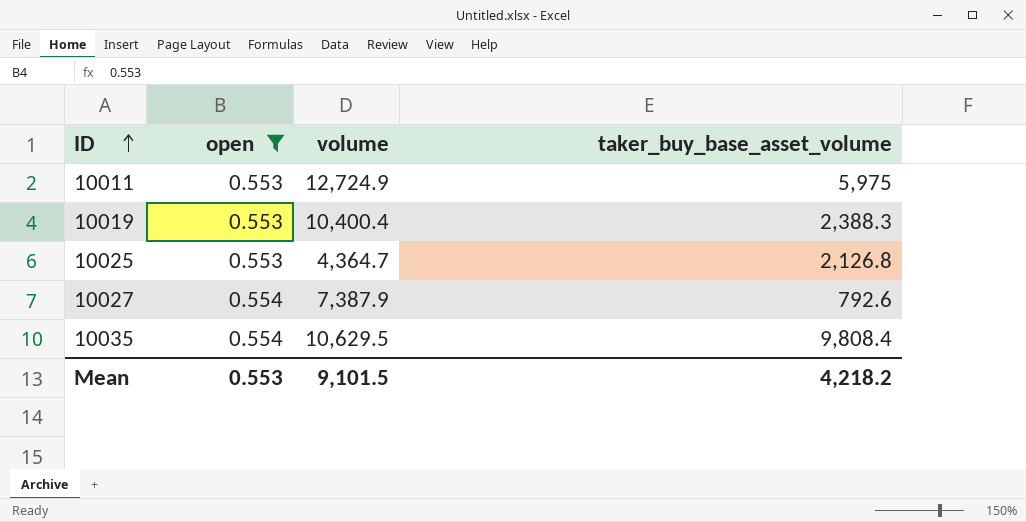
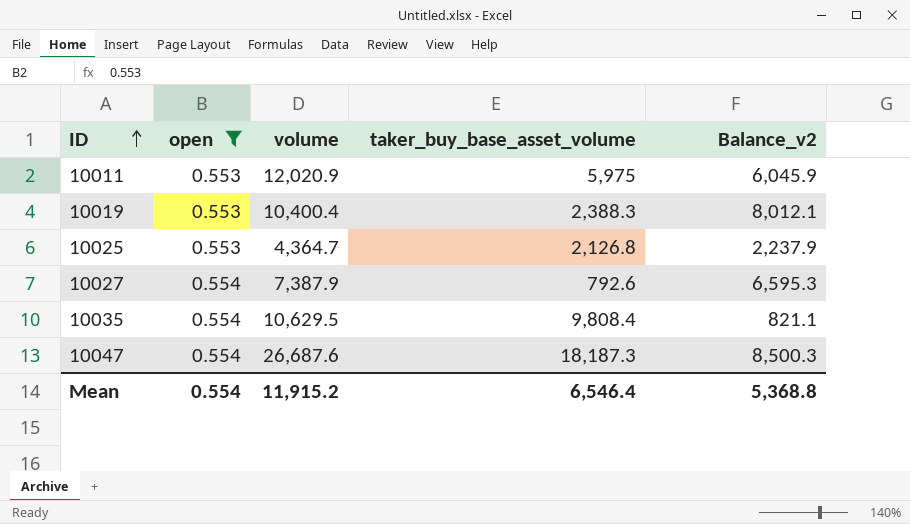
column Balance_v2 | formula: none -> [volume] - [taker_buy_base_asset_volume]
10011 | volume: 12,724.9 -> 12,020.9
row 10047: none -> 0.554 | 26,687.6 | 18,187.3 | 8,500.3
Mean | open: 0.553 -> 0.554
Mean | volume: 9,101.5 -> 11,915.2
Mean | taker_buy_base_asset_volume: 4,218.2 -> 6,546.4

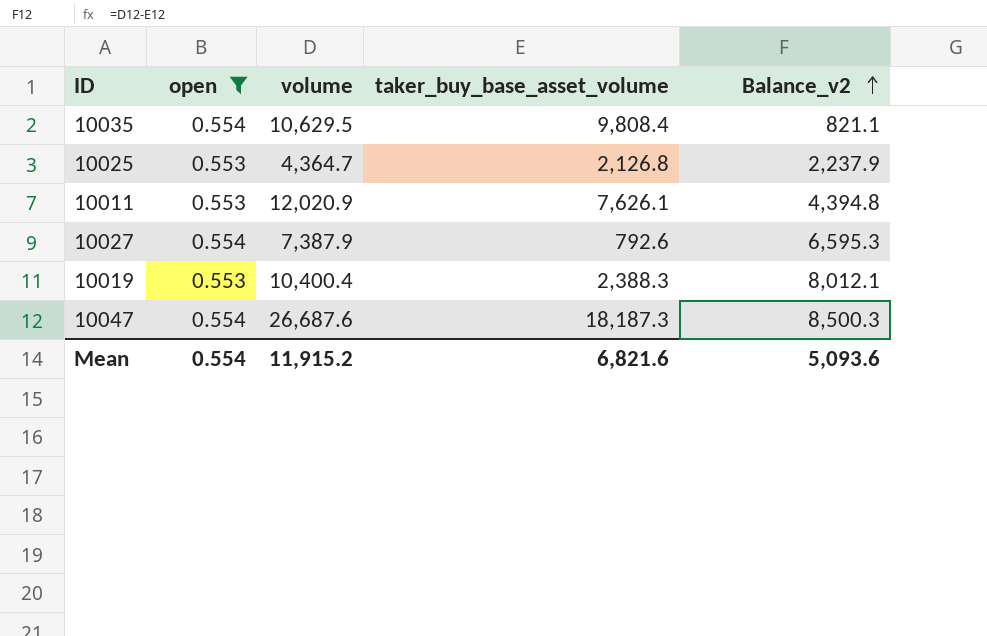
row order: ID ascending -> Balance_v2 ascending
10011 | taker_buy_base_asset_volume: 5,975 -> 7,626.1
10011 | Balance_v2: 6,045.9 -> 4,394.8
Mean | taker_buy_base_asset_volume: 6,546.4 -> 6,821.6
Mean | Balance_v2: 5,368.8 -> 5,093.6

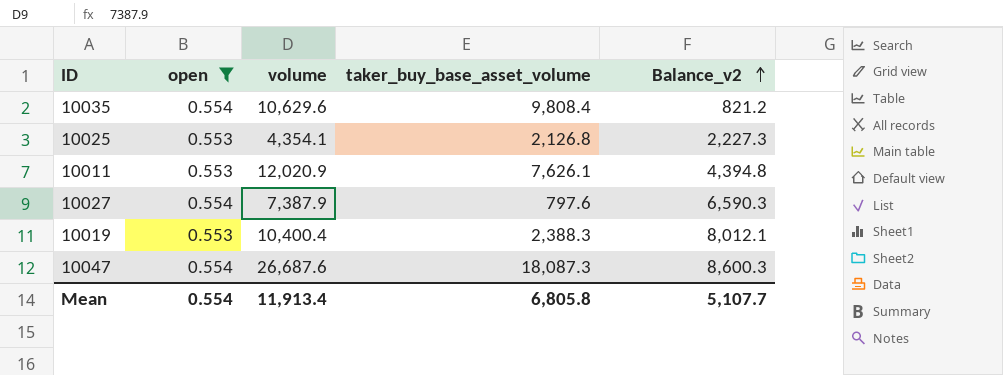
10035 | volume: 10,629.5 -> 10,629.6
10035 | Balance_v2: 821.1 -> 821.2
10025 | volume: 4,364.7 -> 4,354.1
10025 | Balance_v2: 2,237.9 -> 2,227.3
10027 | taker_buy_base_asset_volume: 792.6 -> 797.6
10027 | Balance_v2: 6,595.3 -> 6,590.3
10047 | taker_buy_base_asset_volume: 18,187.3 -> 18,087.3
10047 | Balance_v2: 8,500.3 -> 8,600.3
Mean | volume: 11,915.2 -> 11,913.4
Mean | taker_buy_base_asset_volume: 6,821.6 -> 6,805.8
Mean | Balance_v2: 5,093.6 -> 5,107.7

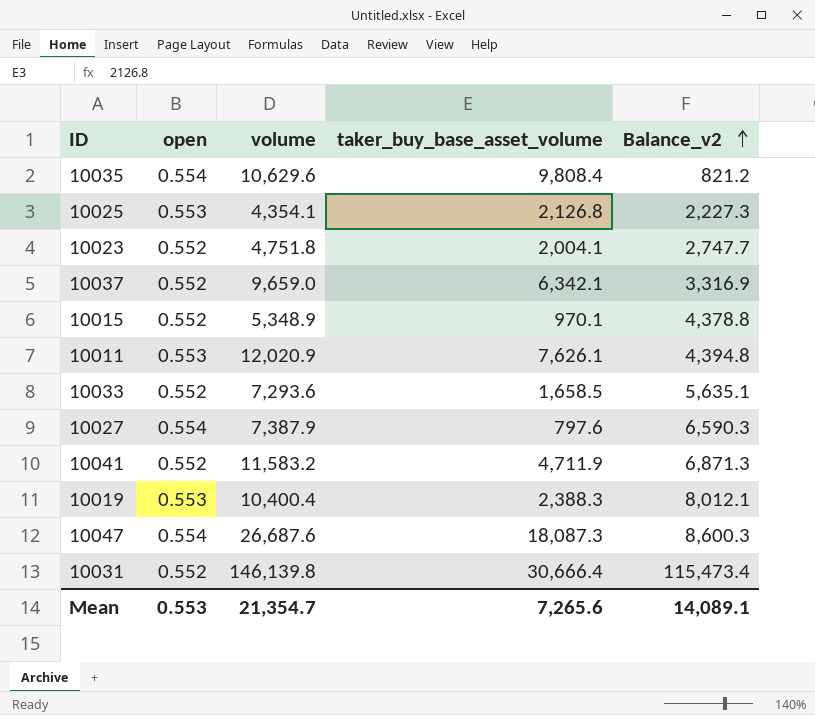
filter: open != 0.552 -> none
Mean | open: 0.554 -> 0.553
Mean | volume: 11,913.4 -> 21,354.7
Mean | taker_buy_base_asset_volume: 6,805.8 -> 7,265.6
Mean | Balance_v2: 5,107.7 -> 14,089.1

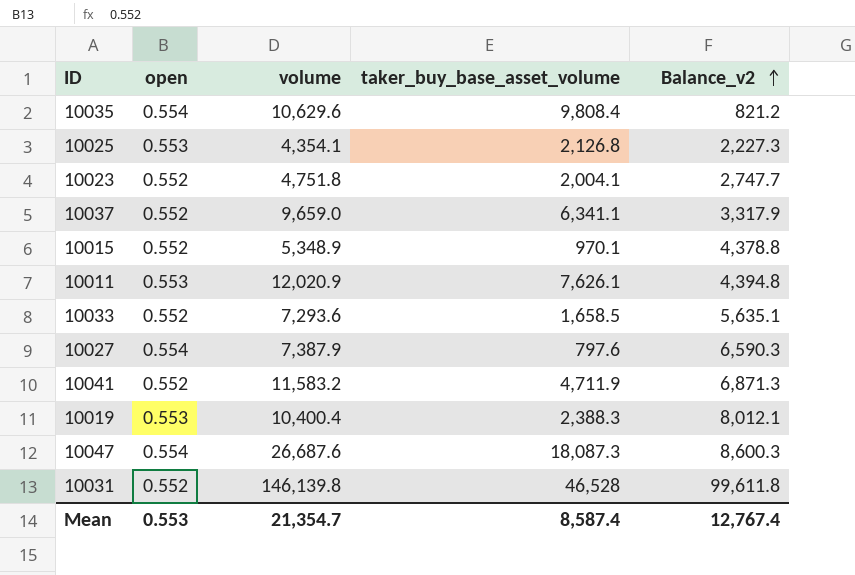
10037 | taker_buy_base_asset_volume: 6,342.1 -> 6,341.1
10037 | Balance_v2: 3,316.9 -> 3,317.9
10031 | taker_buy_base_asset_volume: 30,666.4 -> 46,528
10031 | Balance_v2: 115,473.4 -> 99,611.8
Mean | taker_buy_base_asset_volume: 7,265.6 -> 8,587.4
Mean | Balance_v2: 14,089.1 -> 12,767.4

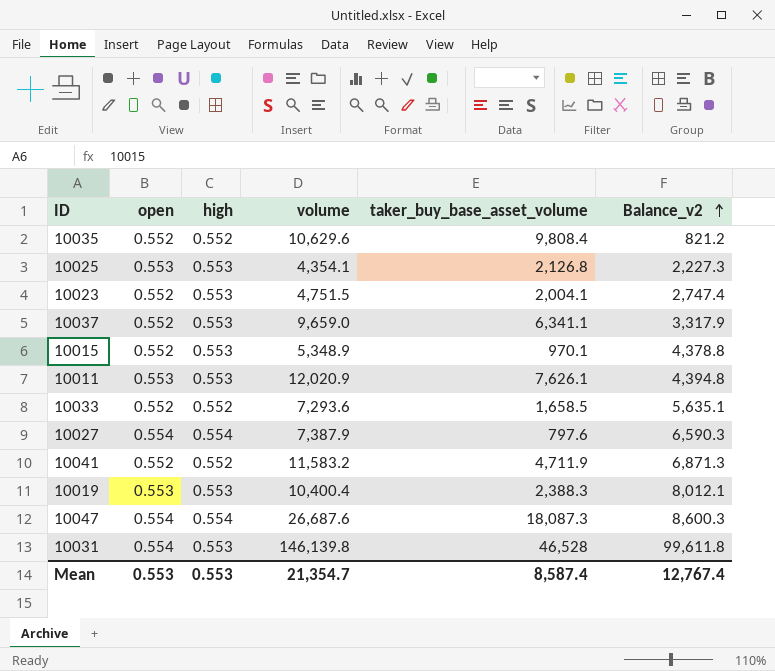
column high | position: none -> 3
10035 | open: 0.554 -> 0.552
10023 | volume: 4,751.8 -> 4,751.5
10023 | Balance_v2: 2,747.7 -> 2,747.4
10031 | open: 0.552 -> 0.554

